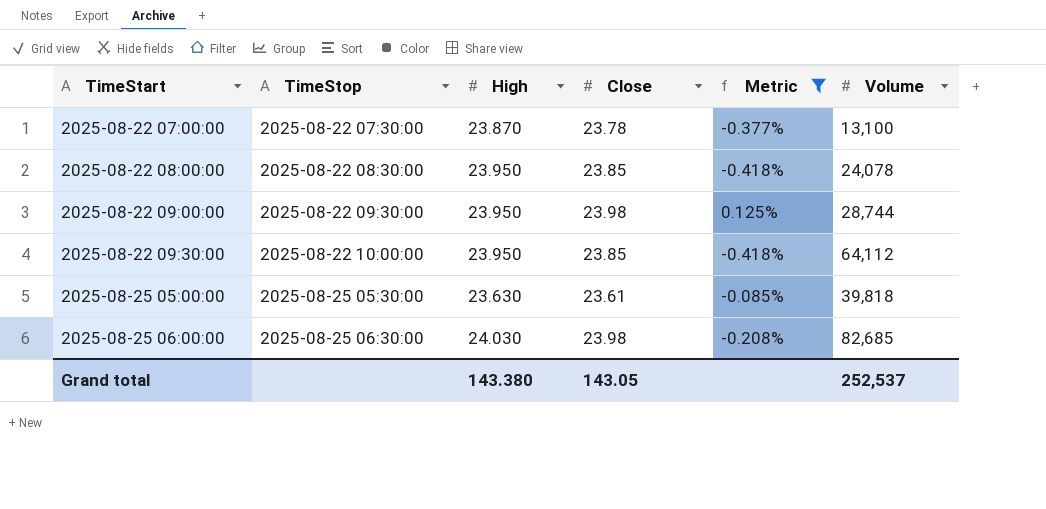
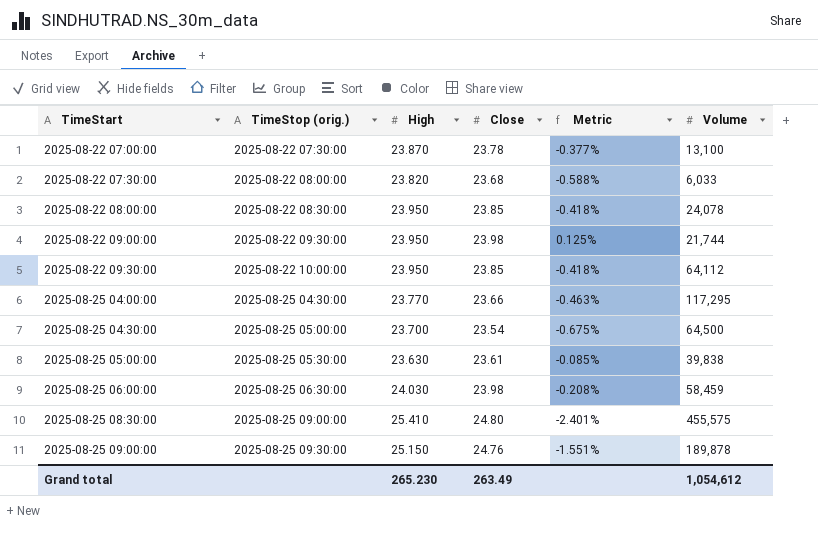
filter: Metric >= -0.418% -> none
column name: TimeStop -> TimeStop (orig.)
2025-08-22 09:00:00 | Volume: 28,744 -> 21,744
2025-08-25 05:00:00 | Volume: 39,818 -> 39,838
2025-08-25 06:00:00 | Volume: 82,685 -> 58,459
Grand total | High: 143.380 -> 265.230
Grand total | Close: 143.05 -> 263.49
Grand total | Volume: 252,537 -> 1,054,612

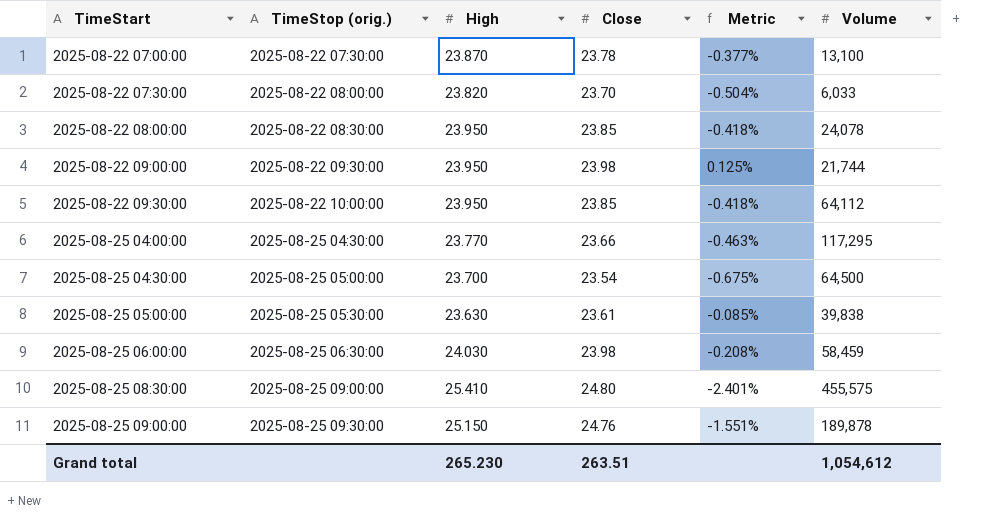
2025-08-22 07:30:00 | Close: 23.68 -> 23.70
2025-08-22 07:30:00 | Metric: -0.588% -> -0.504%
Grand total | Close: 263.49 -> 263.51

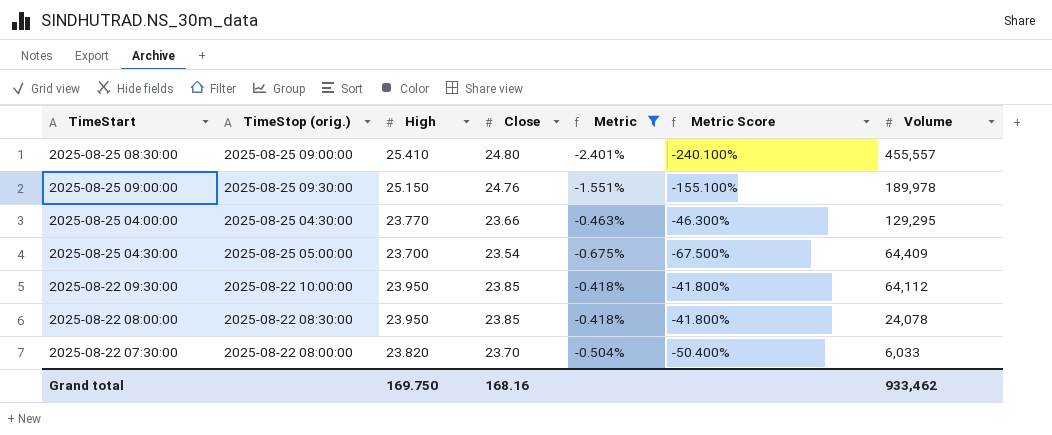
filter: none -> Metric <= -0.418%
row order: TimeStart ascending -> Volume descending
column Metric Score | formula: none -> [Metric] * 100
2025-08-25 08:30:00 | Volume: 455,575 -> 455,557
2025-08-25 09:00:00 | Volume: 189,878 -> 189,978
2025-08-25 04:00:00 | Volume: 117,295 -> 129,295
2025-08-25 04:30:00 | Volume: 64,500 -> 64,409
Grand total | High: 265.230 -> 169.750
Grand total | Close: 263.51 -> 168.16
Grand total | Volume: 1,054,612 -> 933,462

